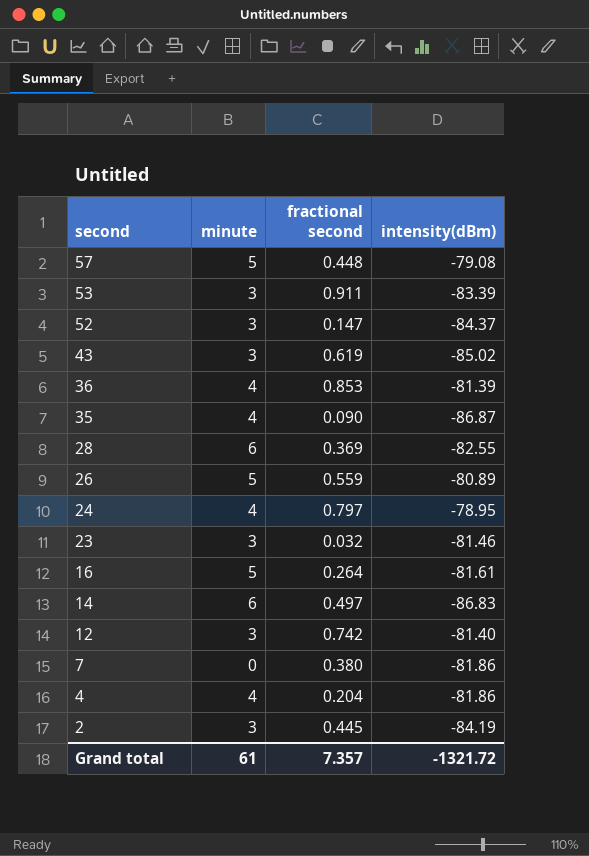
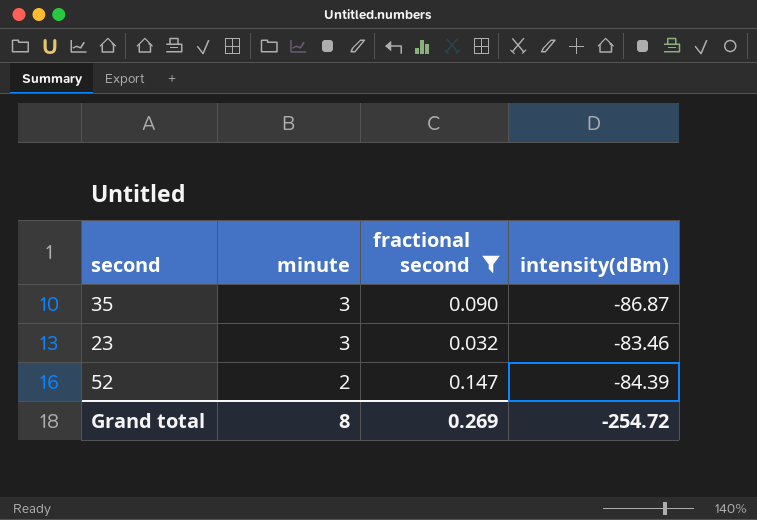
filter: none -> fractional second <= 0.147
row order: second descending -> minute descending
35 | minute: 4 -> 3
23 | intensity(dBm): -81.46 -> -83.46
52 | minute: 3 -> 2
52 | intensity(dBm): -84.37 -> -84.39
Grand total | minute: 61 -> 8
Grand total | fractional second: 7.357 -> 0.269
Grand total | intensity(dBm): -1321.72 -> -254.72

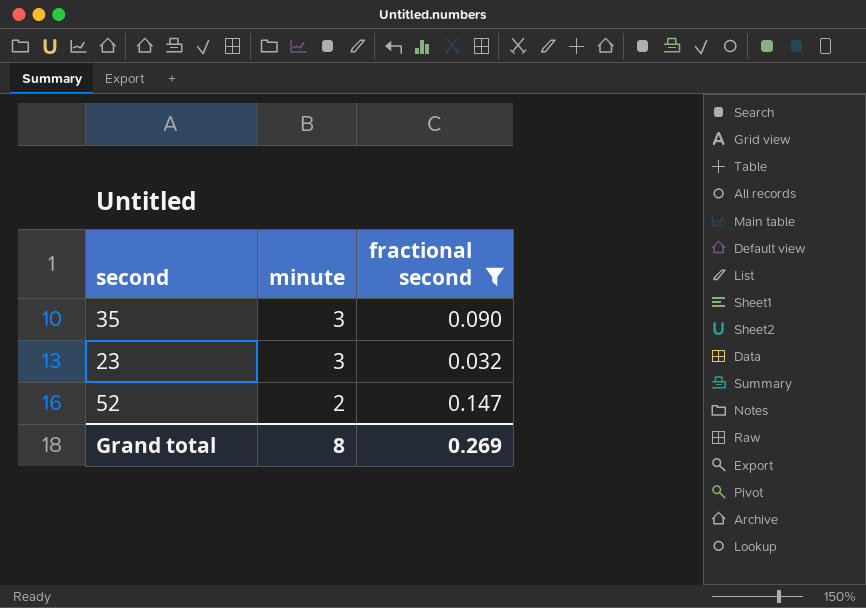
column intensity(dBm) | position: 4 -> none

